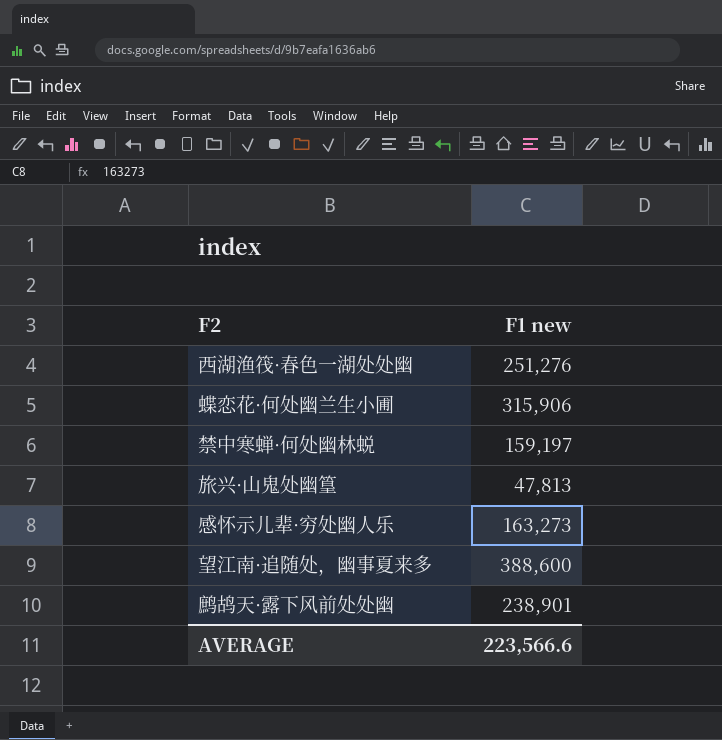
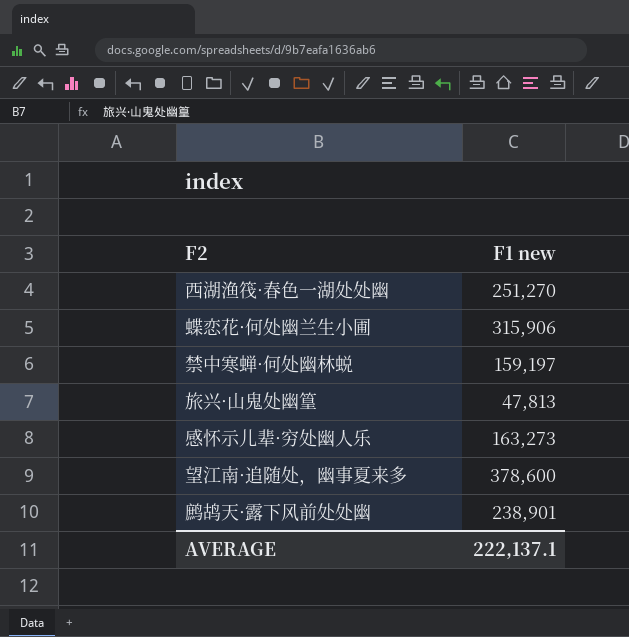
西湖渔筏·春色一湖处处幽 | F1 new: 251,276 -> 251,270
望江南·追随处，幽事夏来多 | F1 new: 388,600 -> 378,600
AVERAGE | F1 new: 223,566.6 -> 222,137.1

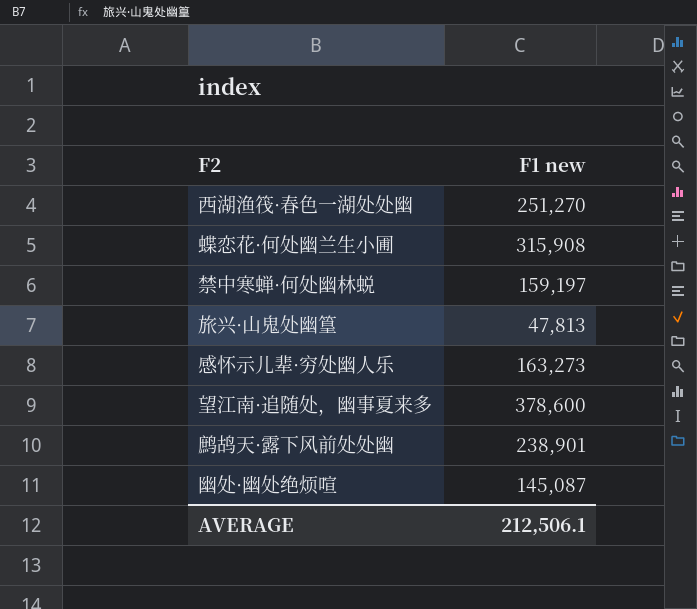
蝶恋花·何处幽兰生小圃 | F1 new: 315,906 -> 315,908
row 幽处·幽处绝烦喧: none -> 145,087
AVERAGE | F1 new: 222,137.1 -> 212,506.1

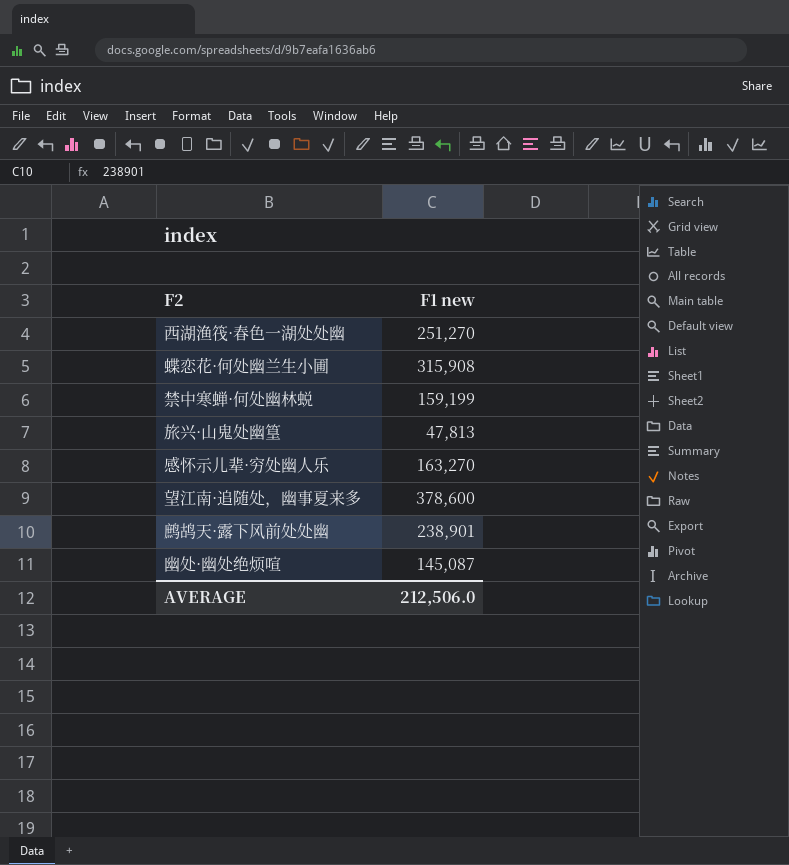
禁中寒蝉·何处幽林蜕 | F1 new: 159,197 -> 159,199
感怀示儿辈·穷处幽人乐 | F1 new: 163,273 -> 163,270
AVERAGE | F1 new: 212,506.1 -> 212,506.0

